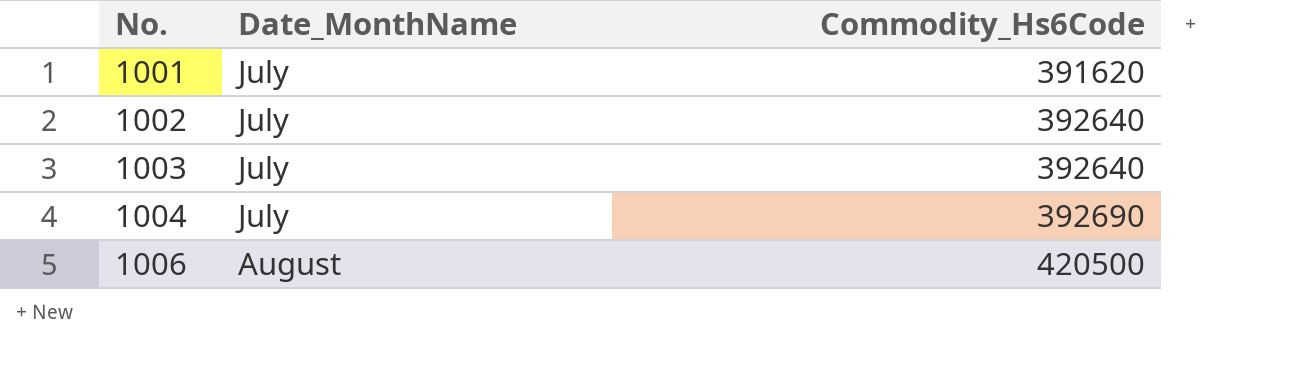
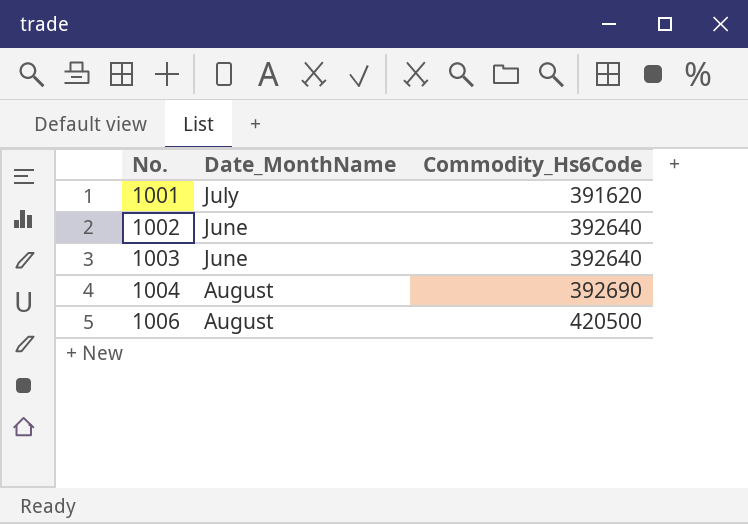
1002 | Date_MonthName: July -> June
1003 | Date_MonthName: July -> June
1004 | Date_MonthName: July -> August

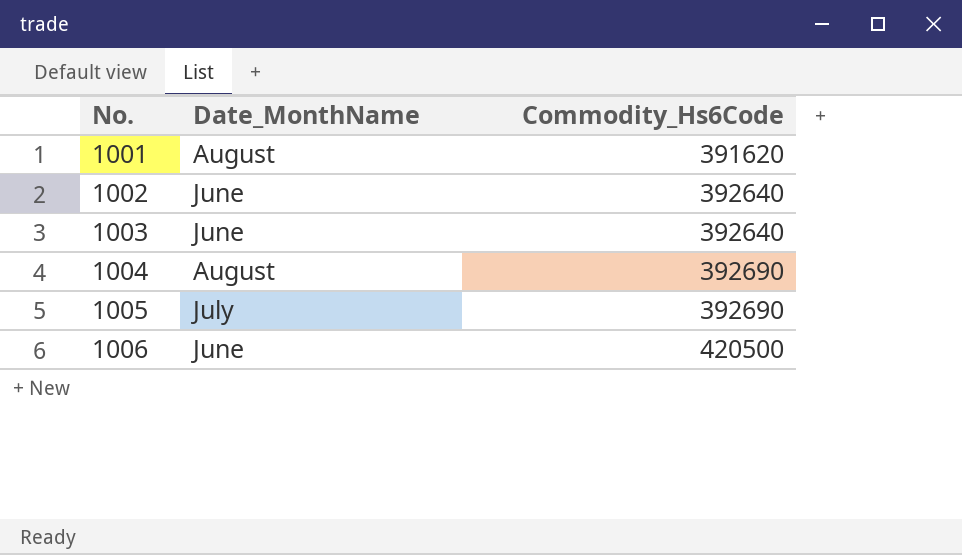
1001 | Date_MonthName: July -> August
row 1005: none -> July | 392690
1006 | Date_MonthName: August -> June

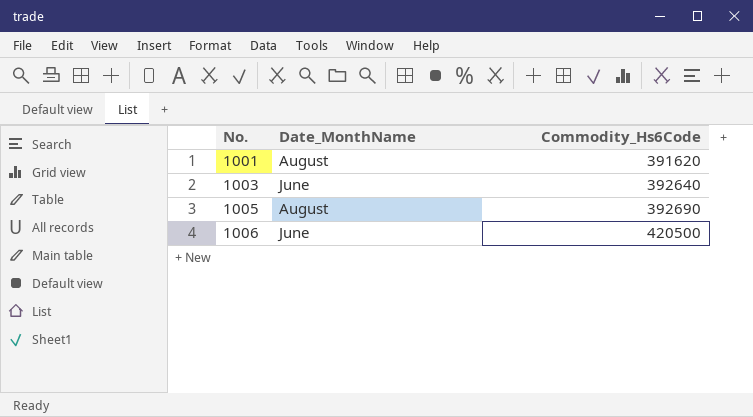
row 1002: June | 392640 -> none
row 1004: August | 392690 -> none
1005 | Date_MonthName: July -> August

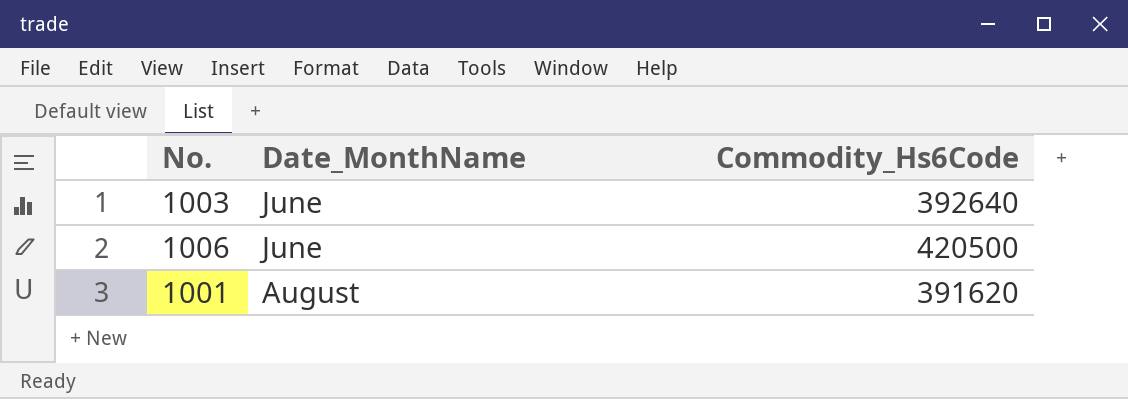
row order: No. ascending -> Date_MonthName ascending
row 1005: August | 392690 -> none

